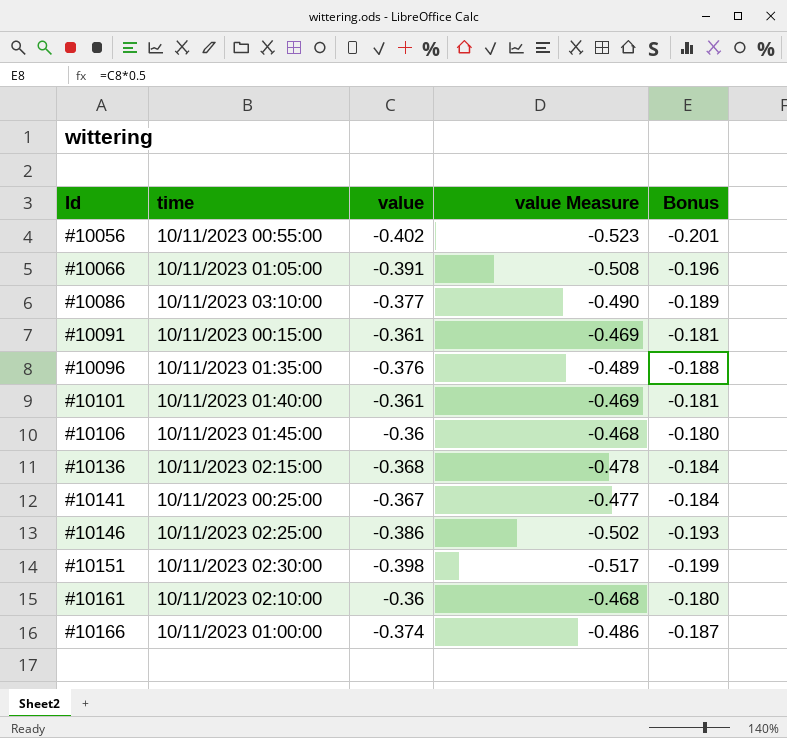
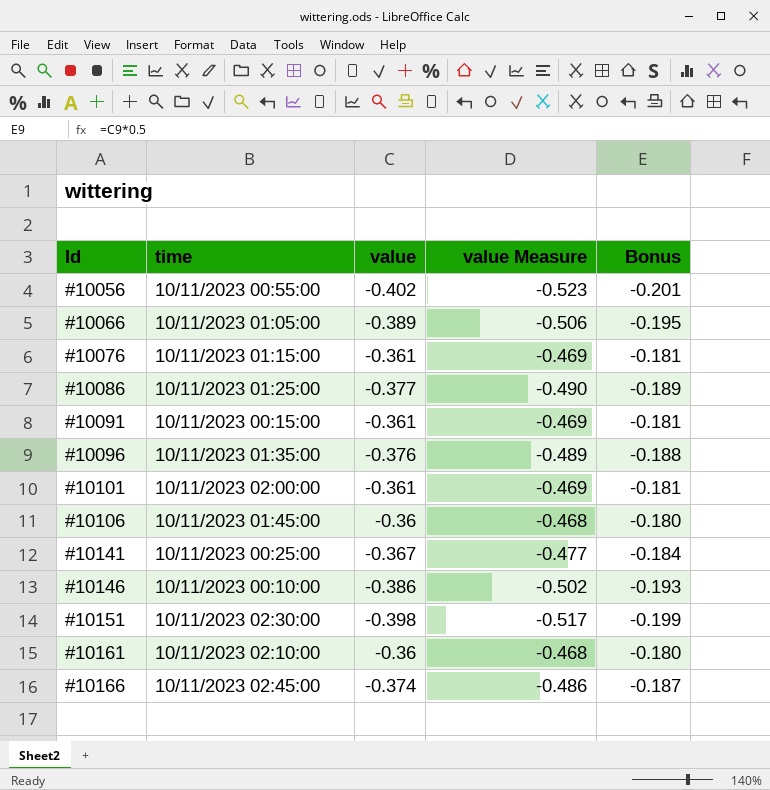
row #10136: 10/11/2023 02:15:00 | -0.368 | -0.478 | -0.184 -> none
#10066 | value: -0.391 -> -0.389
#10066 | value Measure: -0.508 -> -0.506
#10066 | Bonus: -0.196 -> -0.195
row #10076: none -> 10/11/2023 01:15:00 | -0.361 | -0.469 | -0.181
#10086 | time: 10/11/2023 03:10:00 -> 10/11/2023 01:25:00
#10101 | time: 10/11/2023 01:40:00 -> 10/11/2023 02:00:00
#10146 | time: 10/11/2023 02:25:00 -> 10/11/2023 00:10:00
#10166 | time: 10/11/2023 01:00:00 -> 10/11/2023 02:45:00

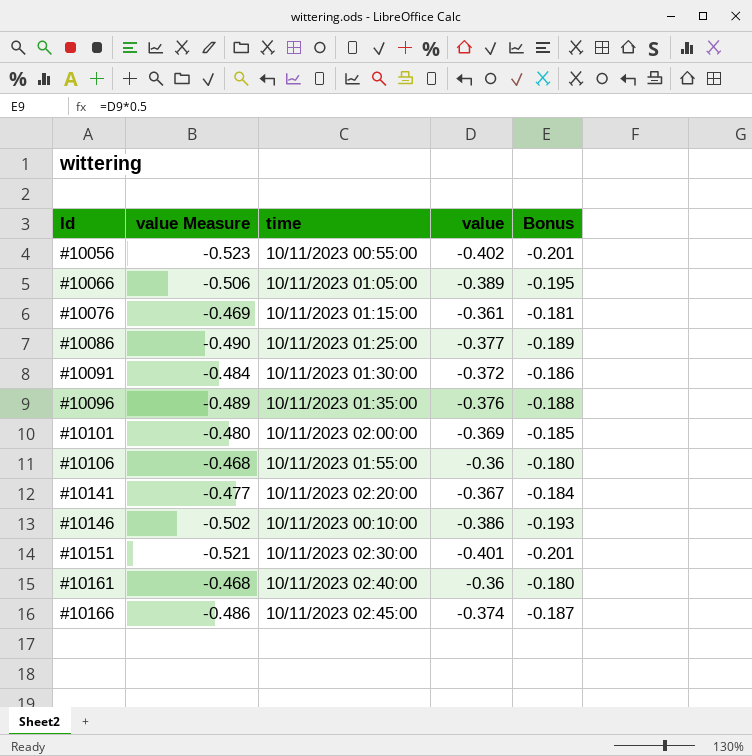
column value Measure | position: 4 -> 2
#10091 | value Measure: -0.469 -> -0.484
#10091 | time: 10/11/2023 00:15:00 -> 10/11/2023 01:30:00
#10091 | value: -0.361 -> -0.372
#10091 | Bonus: -0.181 -> -0.186
#10101 | value Measure: -0.469 -> -0.480
#10101 | value: -0.361 -> -0.369
#10101 | Bonus: -0.181 -> -0.185
#10106 | time: 10/11/2023 01:45:00 -> 10/11/2023 01:55:00
#10141 | time: 10/11/2023 00:25:00 -> 10/11/2023 02:20:00
#10151 | value Measure: -0.517 -> -0.521
#10151 | value: -0.398 -> -0.401
#10151 | Bonus: -0.199 -> -0.201
#10161 | time: 10/11/2023 02:10:00 -> 10/11/2023 02:40:00

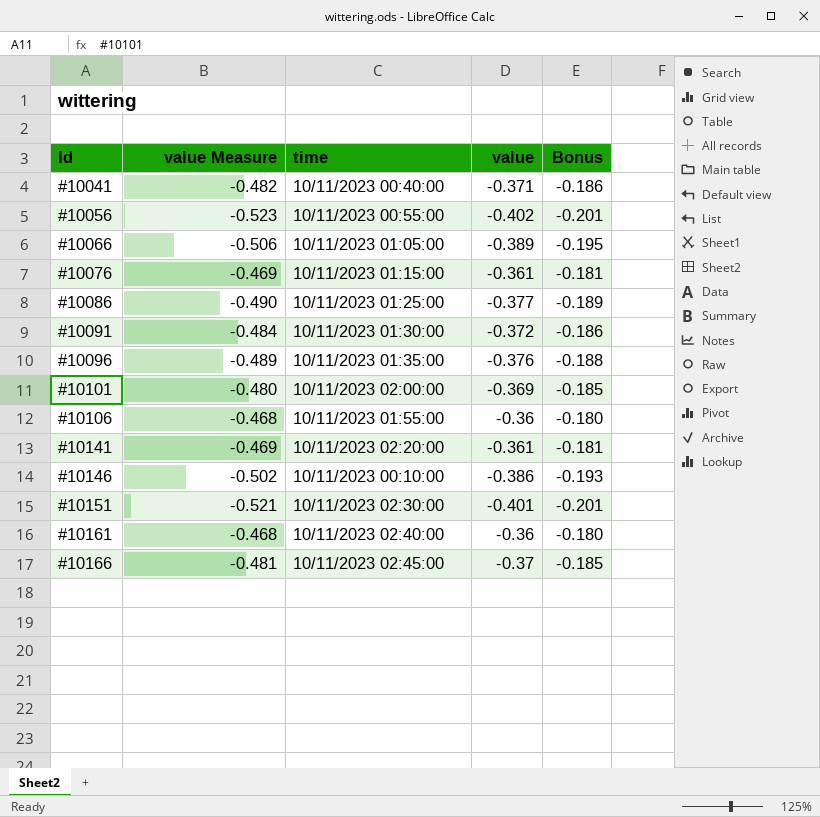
row #10041: none -> -0.482 | 10/11/2023 00:40:00 | -0.371 | -0.186
#10141 | value Measure: -0.477 -> -0.469
#10141 | value: -0.367 -> -0.361
#10141 | Bonus: -0.184 -> -0.181
#10166 | value Measure: -0.486 -> -0.481
#10166 | value: -0.374 -> -0.37
#10166 | Bonus: -0.187 -> -0.185

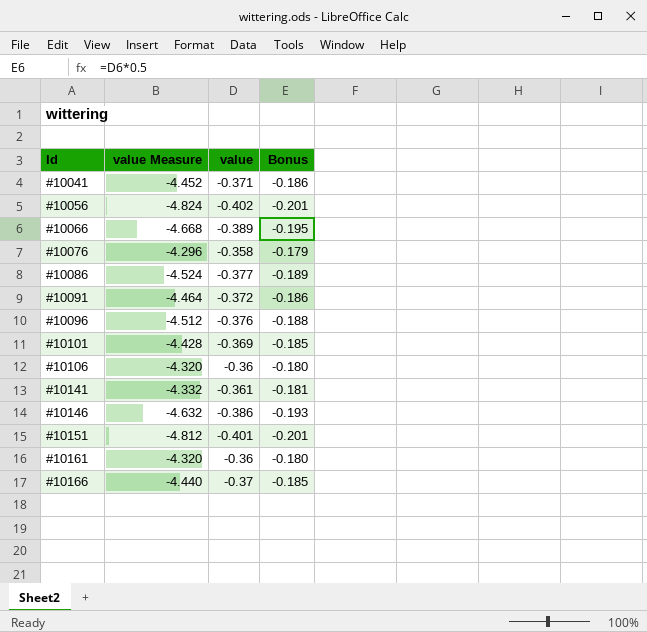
column time | position: 3 -> none
column value Measure | formula: [value] * 1.3 -> [value] * 12
#10076 | value: -0.361 -> -0.358
#10076 | Bonus: -0.181 -> -0.179

